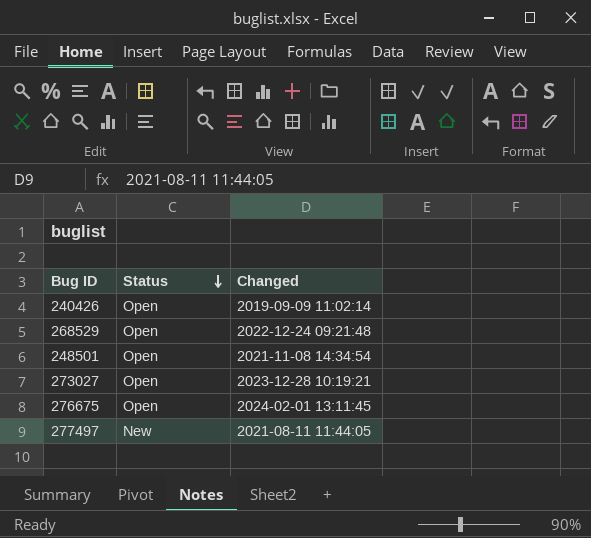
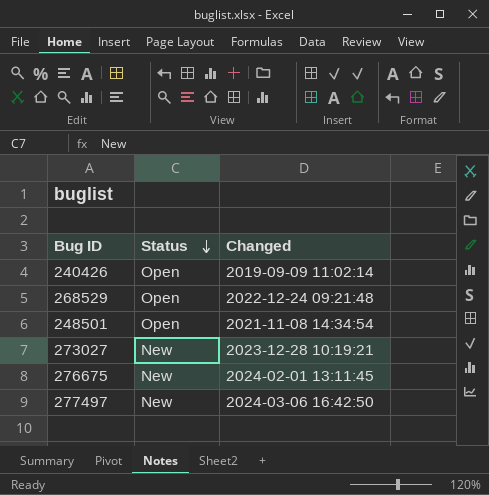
273027 | Status: Open -> New
276675 | Status: Open -> New
277497 | Changed: 2021-08-11 11:44:05 -> 2024-03-06 16:42:50

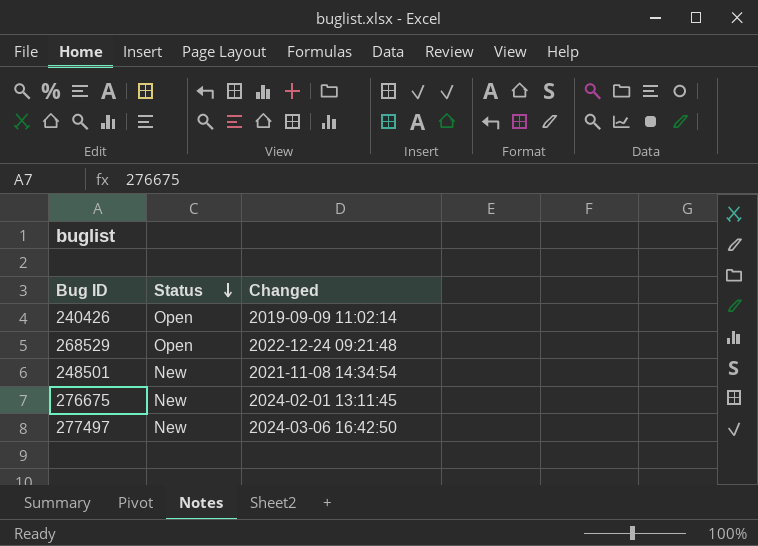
row 273027: New | 2023-12-28 10:19:21 -> none
248501 | Status: Open -> New

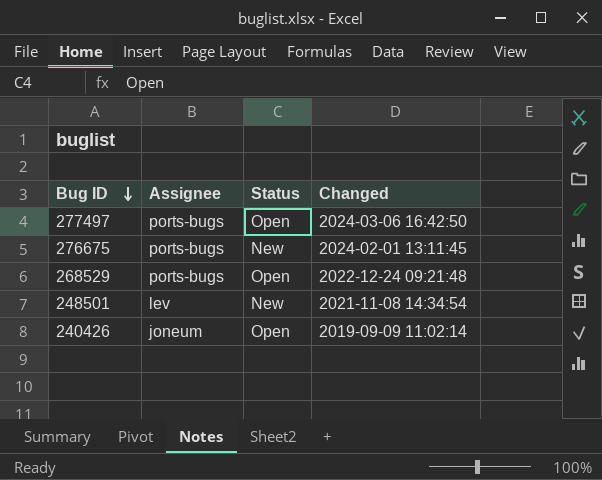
row order: Status descending -> Bug ID descending
column Assignee | position: none -> 2
277497 | Status: New -> Open

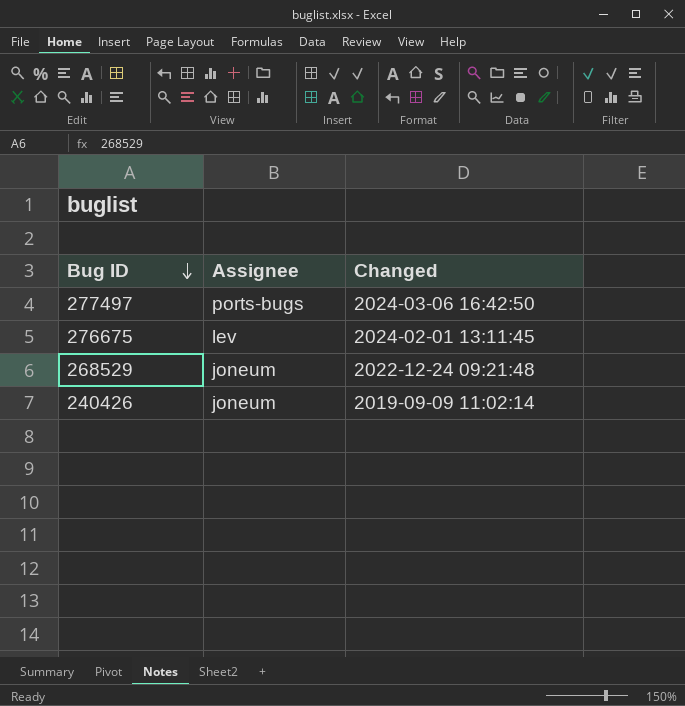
column Status | position: 3 -> none
row 248501: lev | New | 2021-11-08 14:34:54 -> none
276675 | Assignee: ports-bugs -> lev
268529 | Assignee: ports-bugs -> joneum

